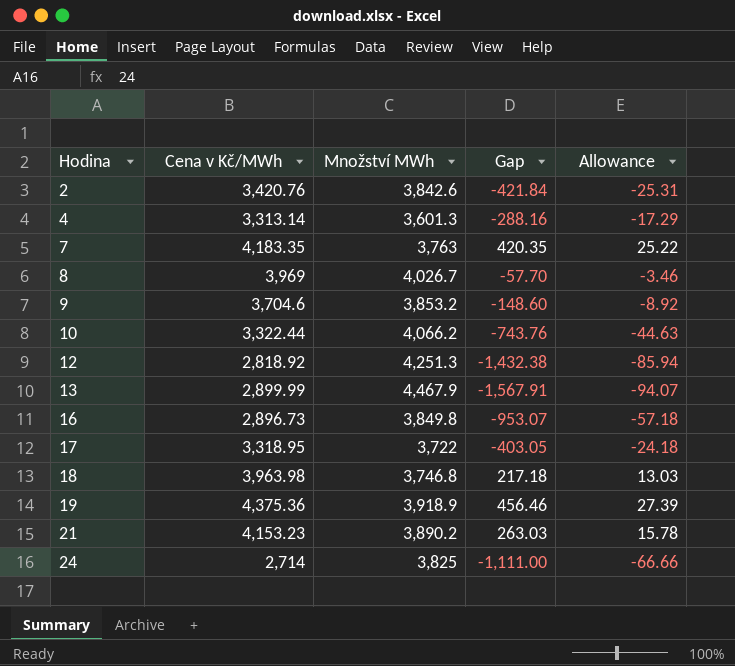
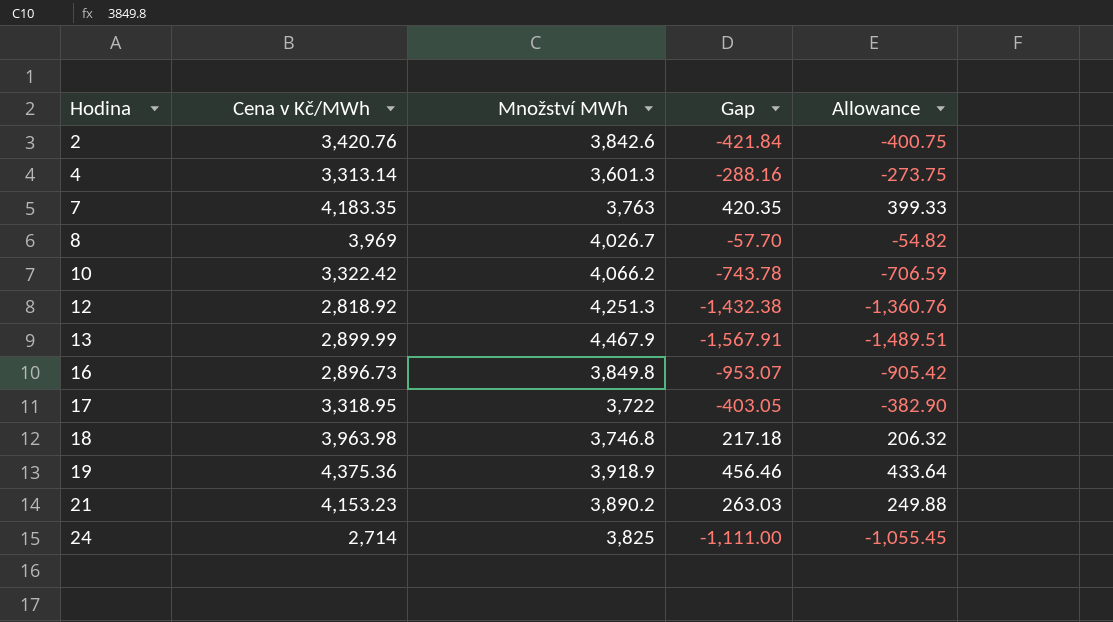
column Allowance | formula: [Gap] * 0.06 -> [Gap] * 0.95
row 9: 3,704.6 | 3,853.2 | -148.60 | -8.92 -> none
10 | Cena v Kč/MWh: 3,322.44 -> 3,322.42
10 | Gap: -743.76 -> -743.78

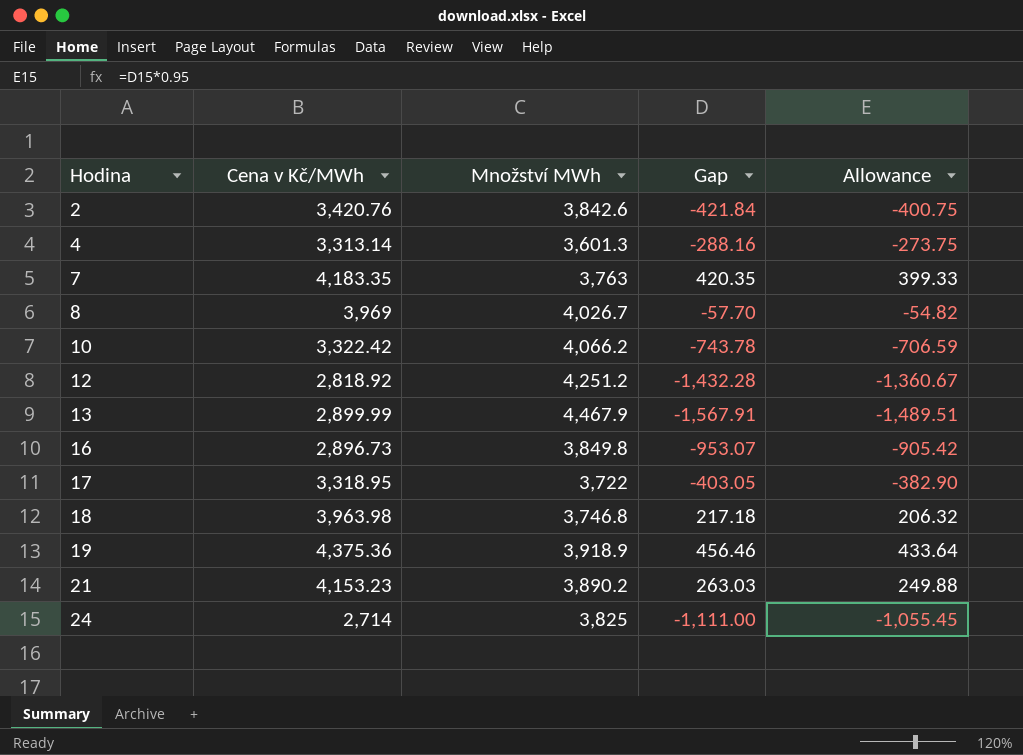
12 | Množství MWh: 4,251.3 -> 4,251.2
12 | Gap: -1,432.38 -> -1,432.28
12 | Allowance: -1,360.76 -> -1,360.67

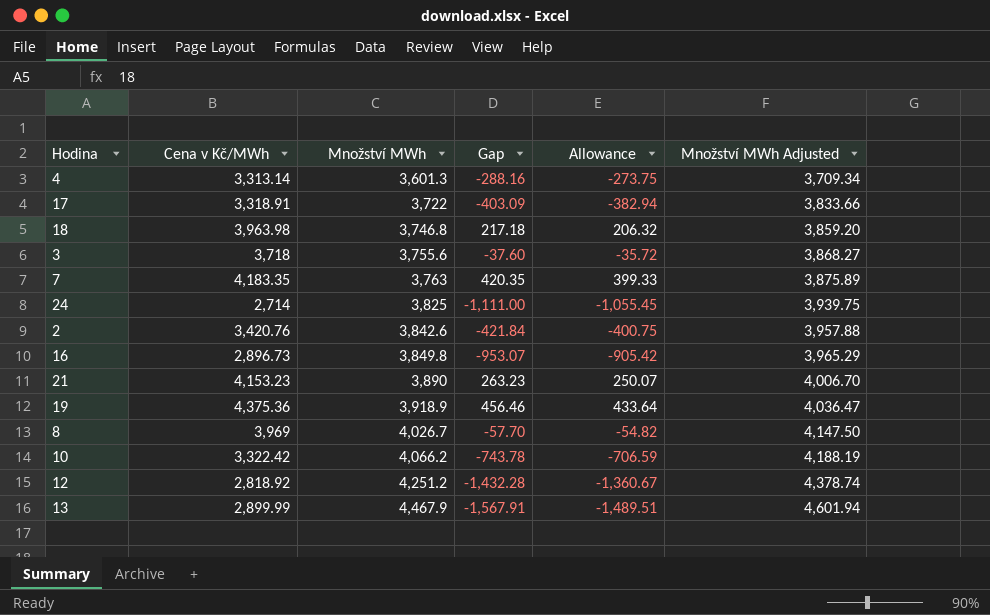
row order: Hodina ascending -> Množství MWh ascending
column Množství MWh Adjusted | formula: none -> [Množství MWh] * 1.03
17 | Cena v Kč/MWh: 3,318.95 -> 3,318.91
17 | Gap: -403.05 -> -403.09
17 | Allowance: -382.90 -> -382.94
row 3: none -> 3,718 | 3,755.6 | -37.60 | -35.72 | 3,868.27
21 | Množství MWh: 3,890.2 -> 3,890
21 | Gap: 263.03 -> 263.23
21 | Allowance: 249.88 -> 250.07

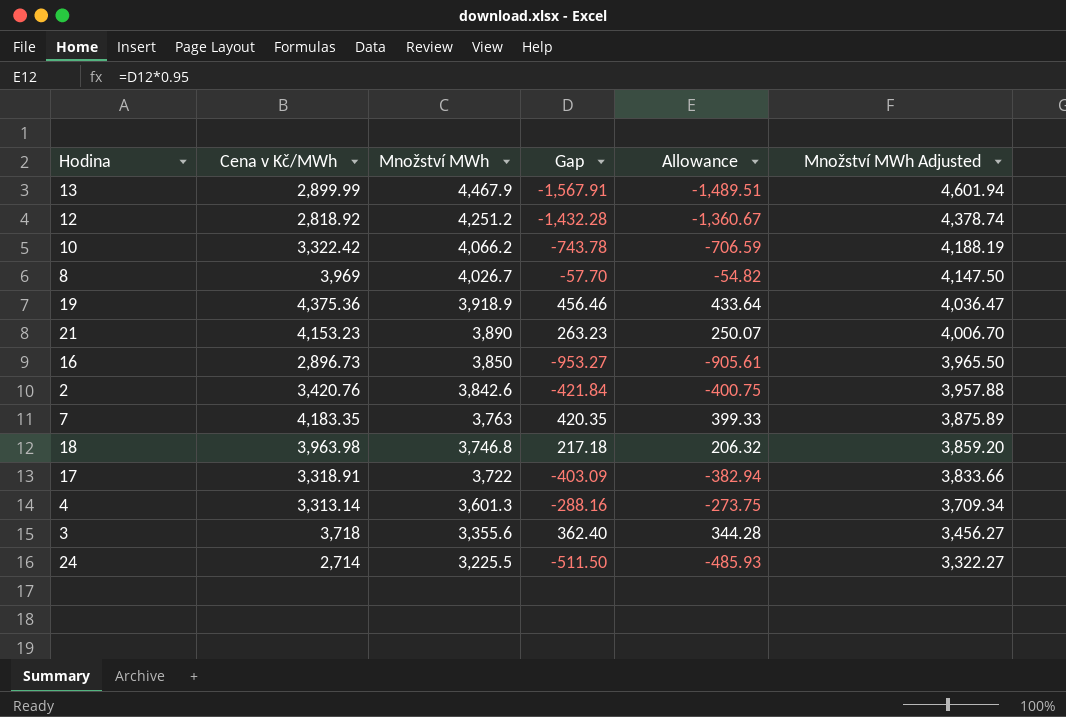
row order: Množství MWh ascending -> Množství MWh descending
16 | Množství MWh: 3,849.8 -> 3,850
16 | Gap: -953.07 -> -953.27
16 | Allowance: -905.42 -> -905.61
16 | Množství MWh Adjusted: 3,965.29 -> 3,965.50
3 | Množství MWh: 3,755.6 -> 3,355.6
3 | Gap: -37.60 -> 362.40
3 | Allowance: -35.72 -> 344.28
3 | Množství MWh Adjusted: 3,868.27 -> 3,456.27
24 | Množství MWh: 3,825 -> 3,225.5
24 | Gap: -1,111.00 -> -511.50
24 | Allowance: -1,055.45 -> -485.93
24 | Množství MWh Adjusted: 3,939.75 -> 3,322.27

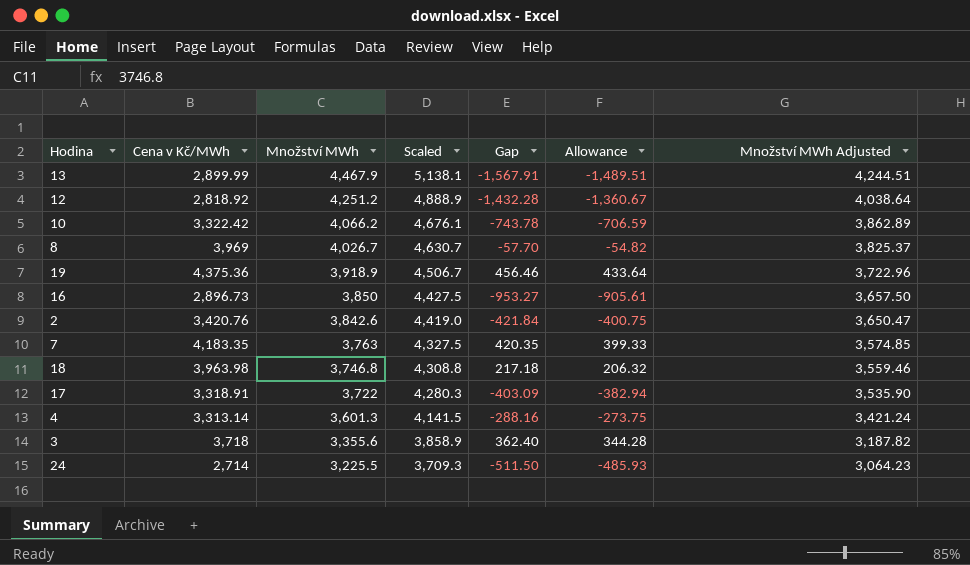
column Scaled | formula: none -> [Množství MWh] * 1.15
column Množství MWh Adjusted | formula: [Množství MWh] * 1.03 -> [Množství MWh] * 0.95
row 21: 4,153.23 | 3,890 | 263.23 | 250.07 | 4,006.70 -> none

